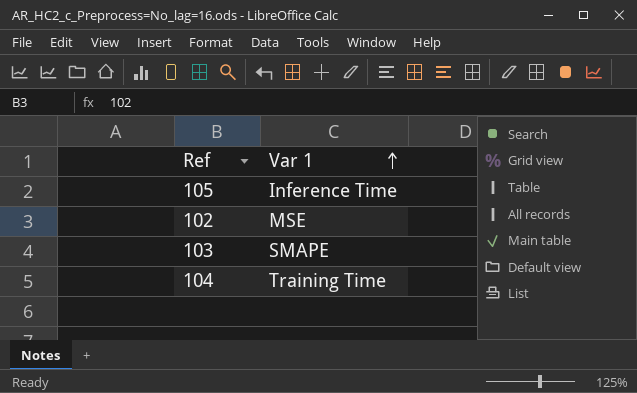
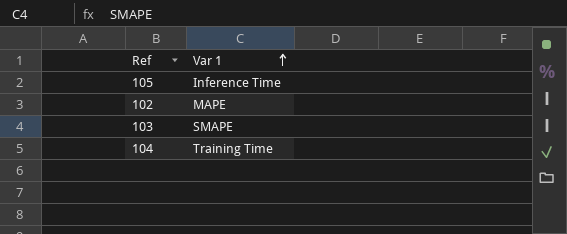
102 | Var 1: MSE -> MAPE

